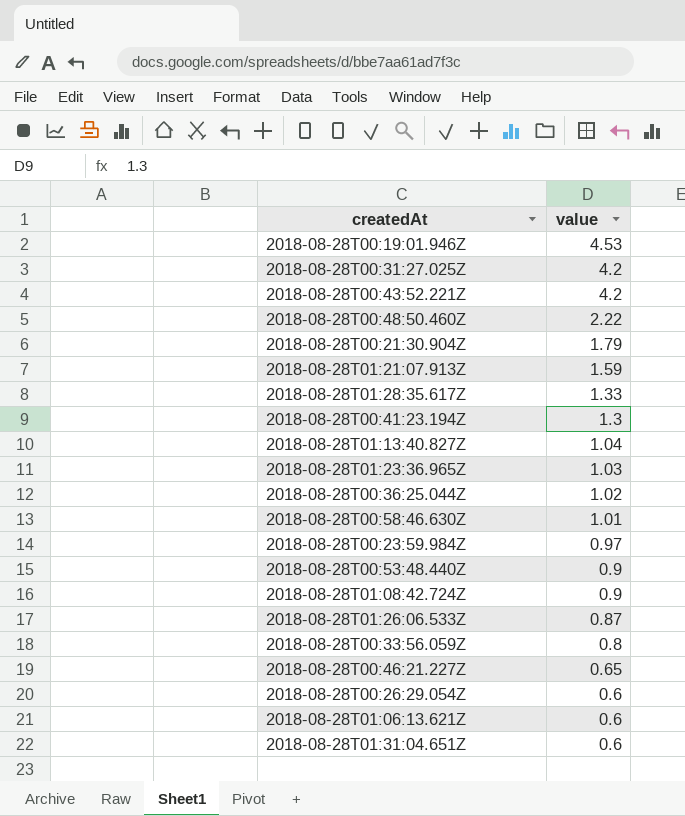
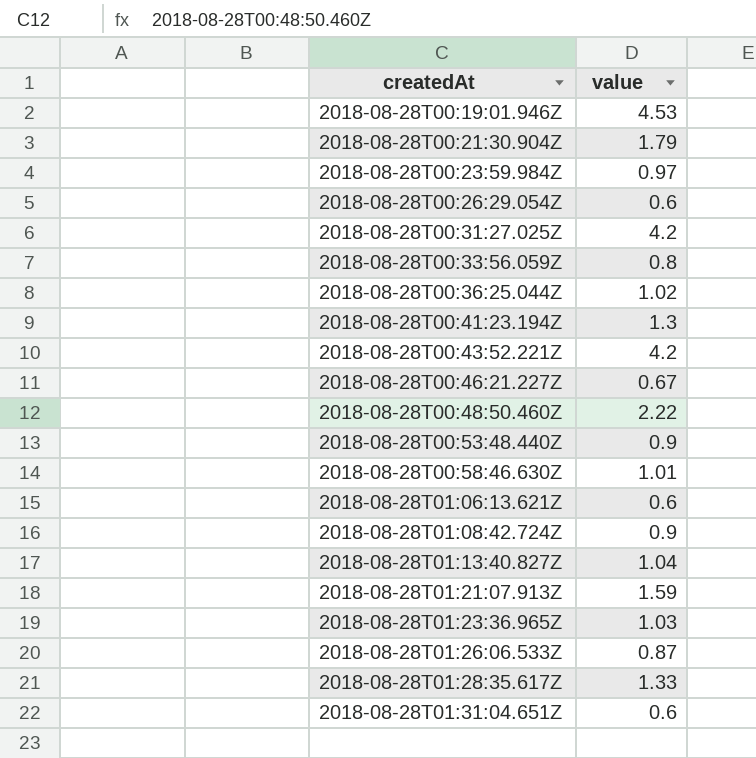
row order: value descending -> createdAt ascending
2018-08-28T00:46:21.227Z | value: 0.65 -> 0.67

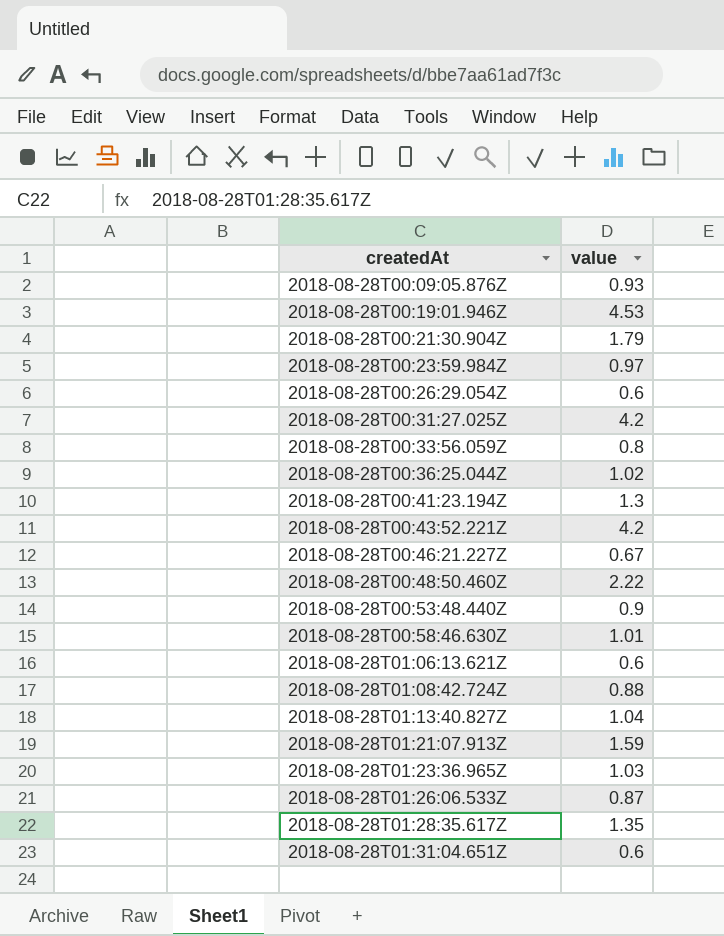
row 2018-08-28T00:09:05.876Z: none -> 0.93
2018-08-28T01:08:42.724Z | value: 0.9 -> 0.88
2018-08-28T01:28:35.617Z | value: 1.33 -> 1.35

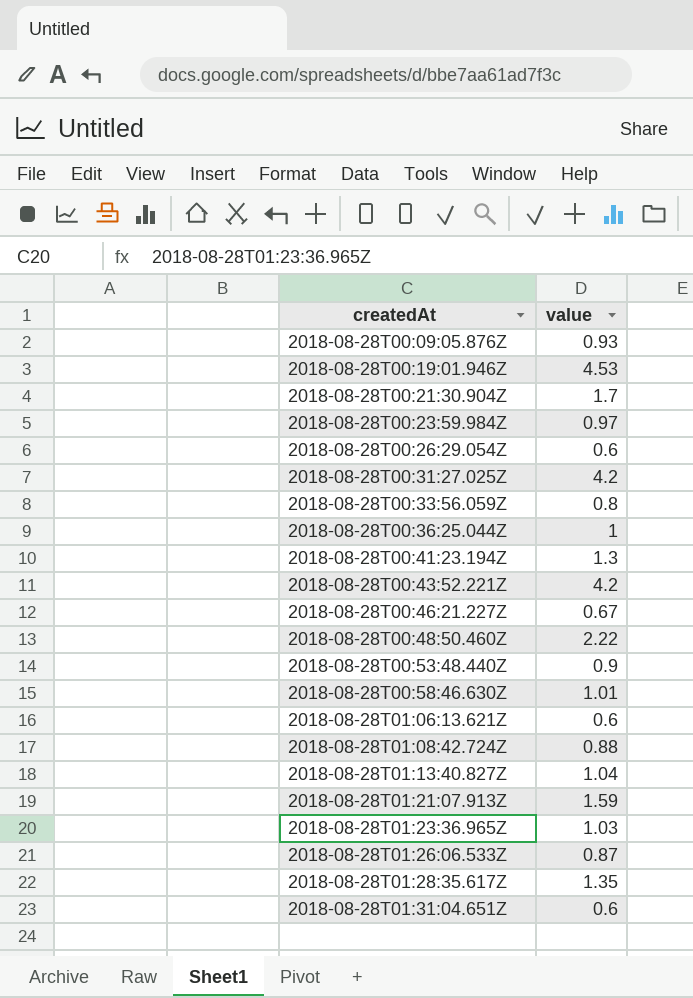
2018-08-28T00:21:30.904Z | value: 1.79 -> 1.7
2018-08-28T00:36:25.044Z | value: 1.02 -> 1

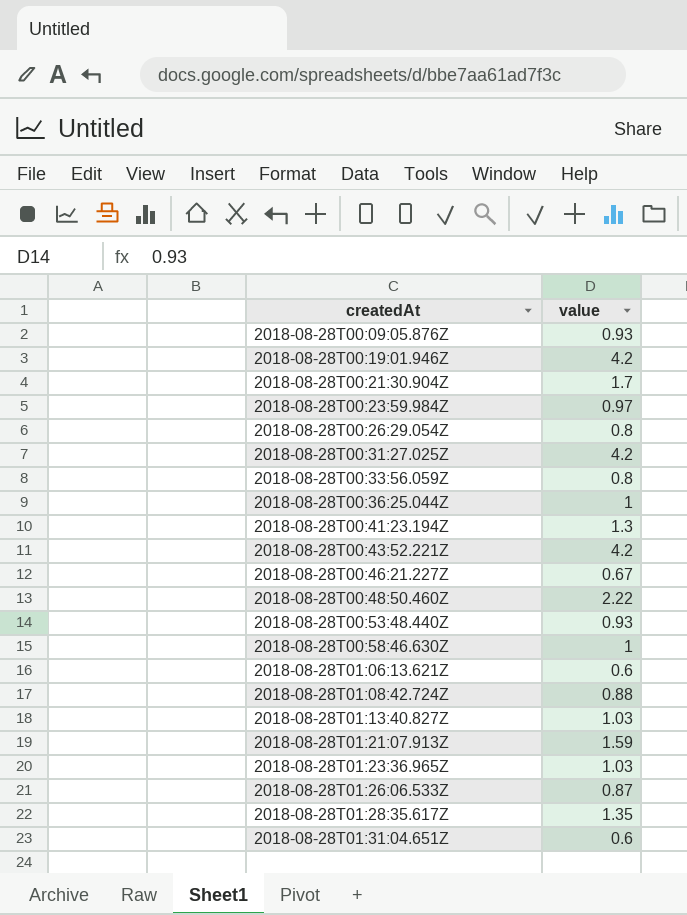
2018-08-28T00:19:01.946Z | value: 4.53 -> 4.2
2018-08-28T00:26:29.054Z | value: 0.6 -> 0.8
2018-08-28T00:53:48.440Z | value: 0.9 -> 0.93
2018-08-28T00:58:46.630Z | value: 1.01 -> 1
2018-08-28T01:13:40.827Z | value: 1.04 -> 1.03

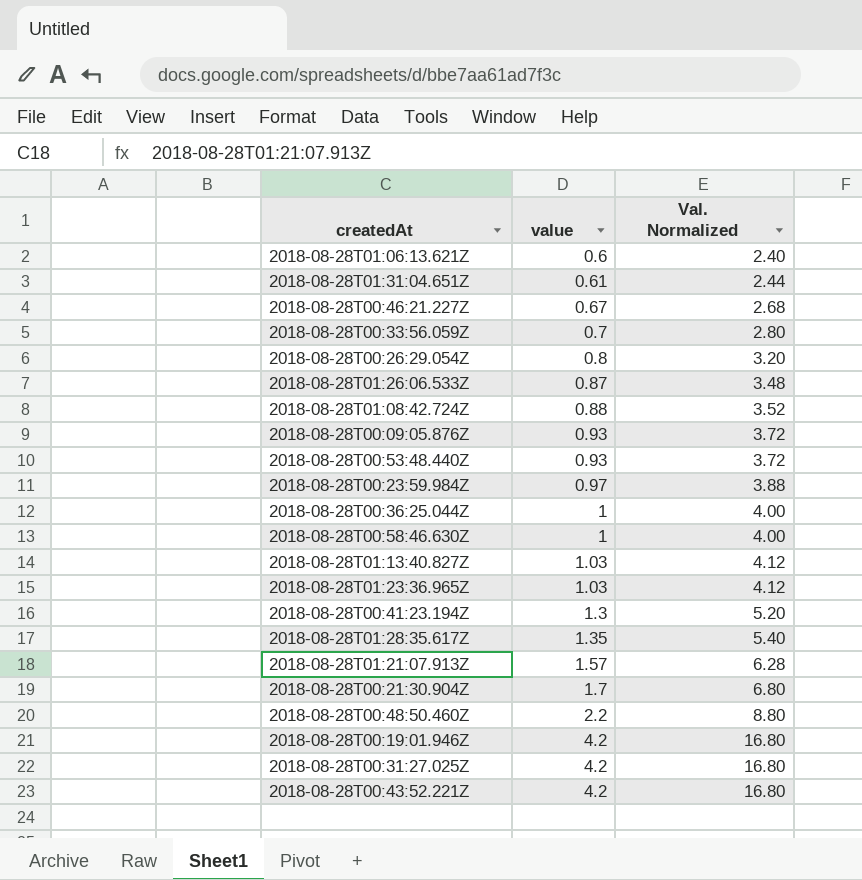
row order: createdAt ascending -> value ascending
column Val. Normalized | formula: none -> [value] * 4
2018-08-28T01:31:04.651Z | value: 0.6 -> 0.61
2018-08-28T00:33:56.059Z | value: 0.8 -> 0.7
2018-08-28T01:21:07.913Z | value: 1.59 -> 1.57
2018-08-28T00:48:50.460Z | value: 2.22 -> 2.2

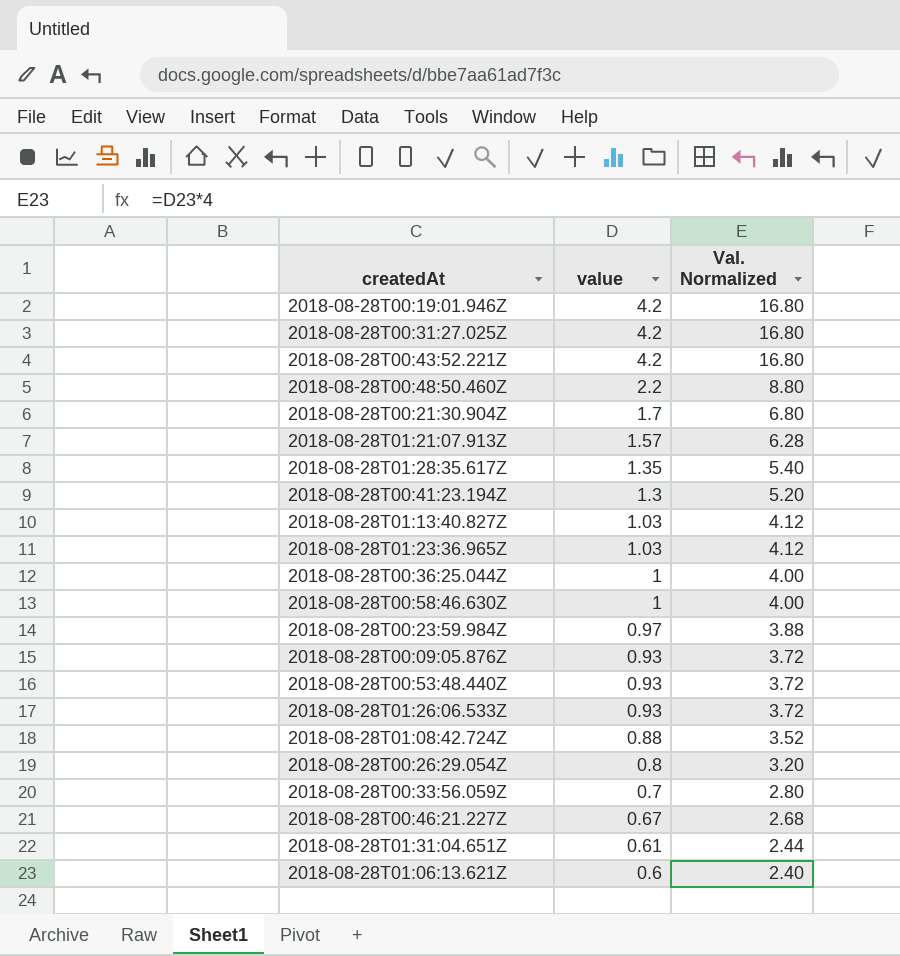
row order: value ascending -> value descending
2018-08-28T01:26:06.533Z | value: 0.87 -> 0.93
2018-08-28T01:26:06.533Z | Val. Normalized: 3.48 -> 3.72

